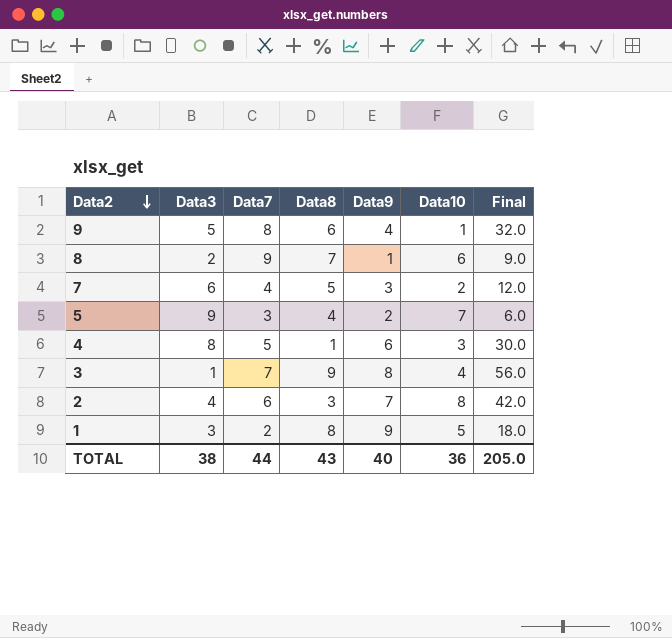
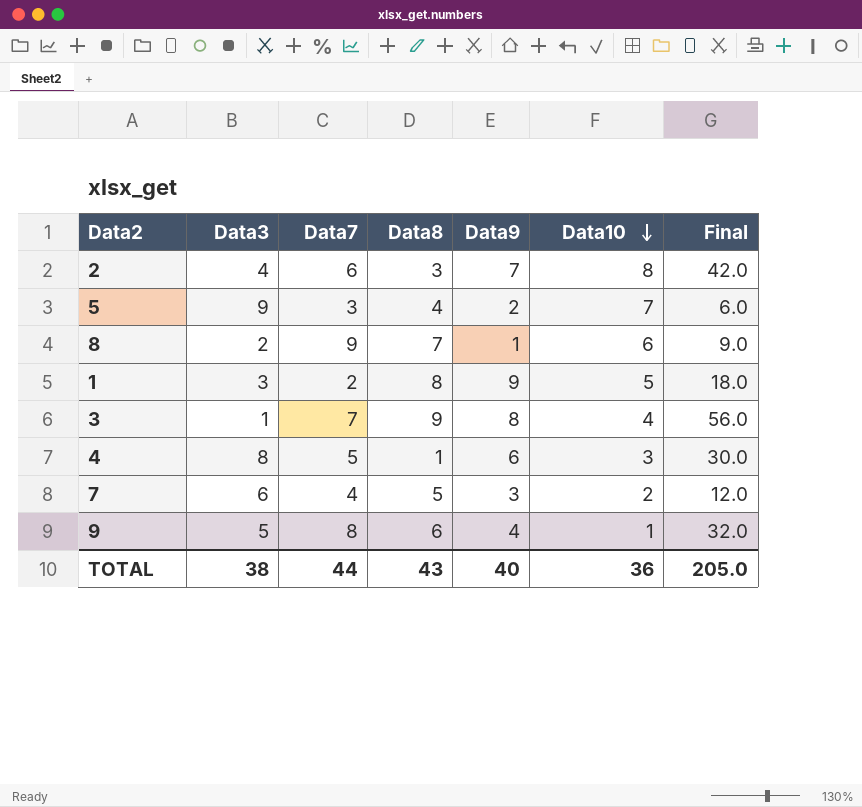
row order: Data2 descending -> Data10 descending

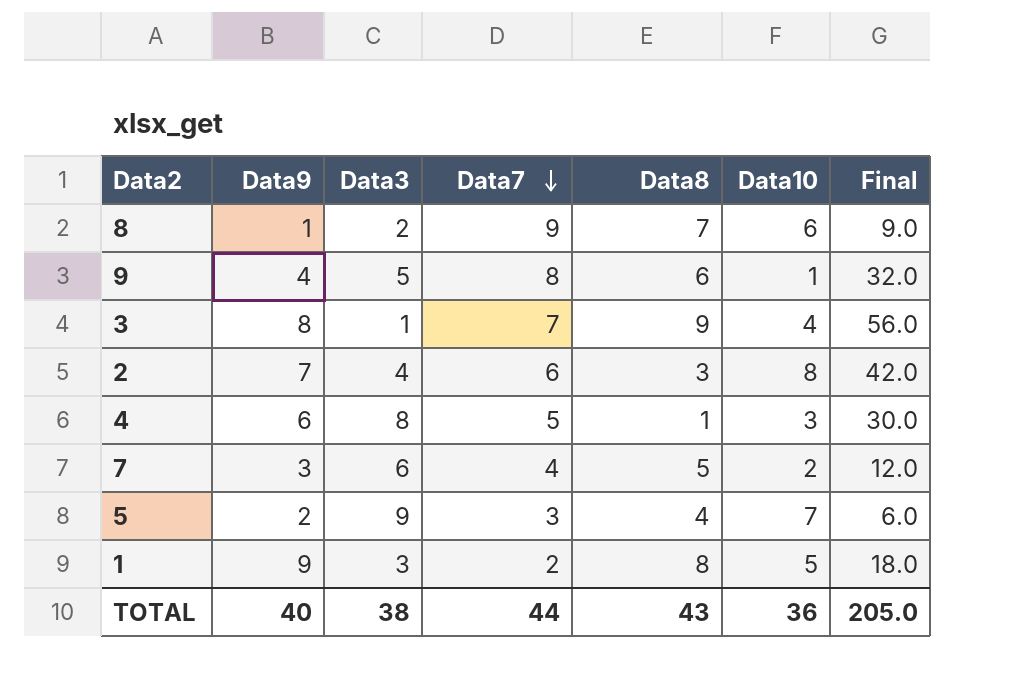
row order: Data10 descending -> Data7 descending
column Data9 | position: 5 -> 2

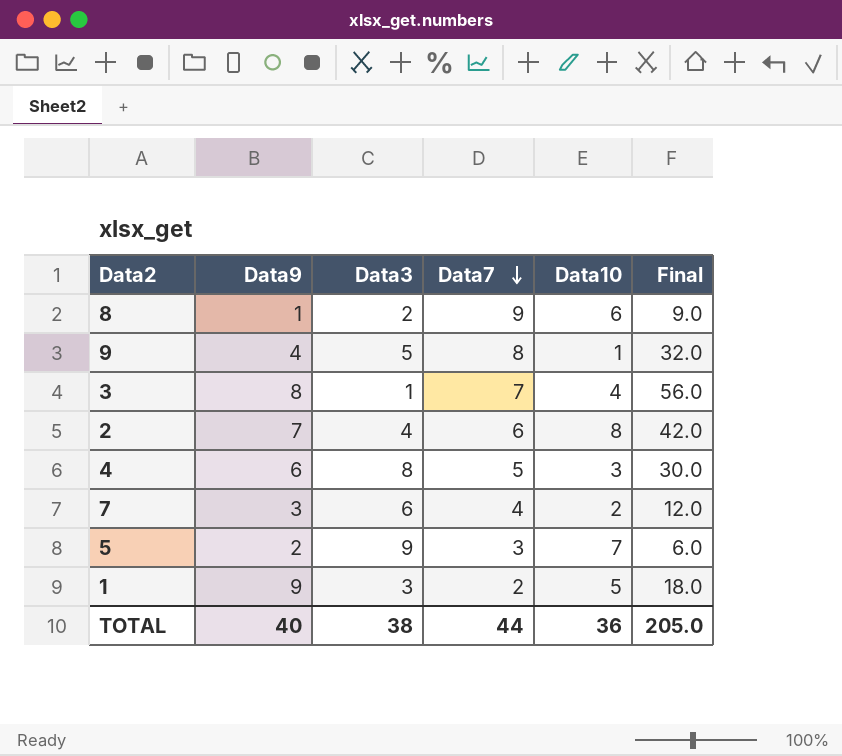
column Data8 | position: 5 -> none

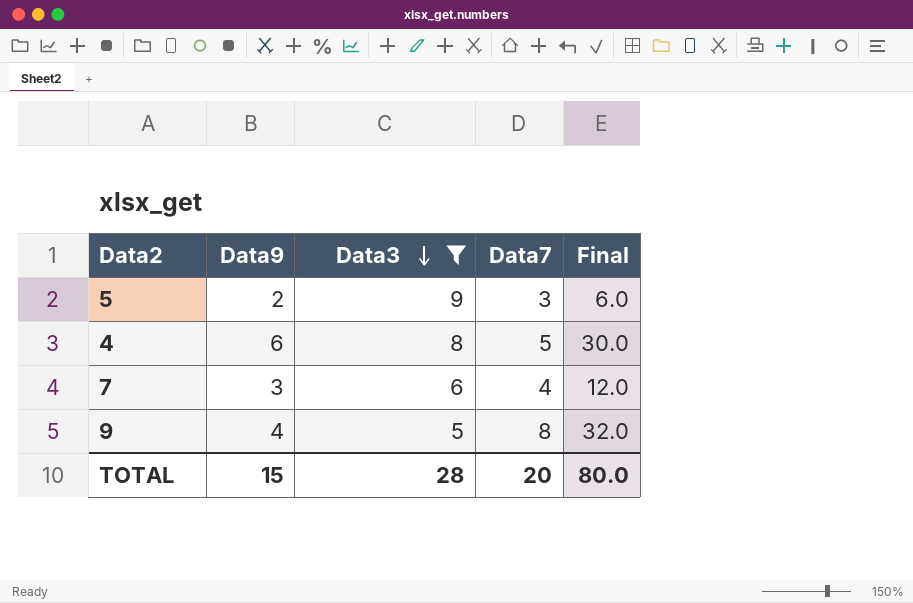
filter: none -> Data3 >= 5
row order: Data7 descending -> Data3 descending
column Data10 | position: 5 -> none
TOTAL | Data9: 40 -> 15
TOTAL | Data3: 38 -> 28
TOTAL | Data7: 44 -> 20
TOTAL | Final: 205.0 -> 80.0

